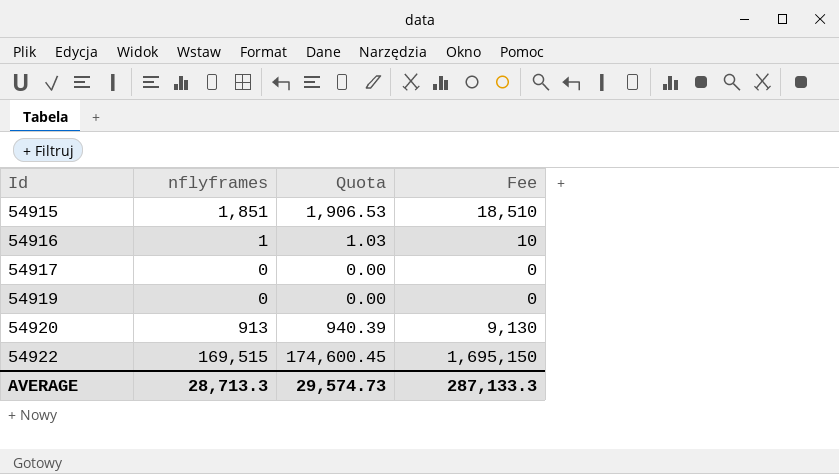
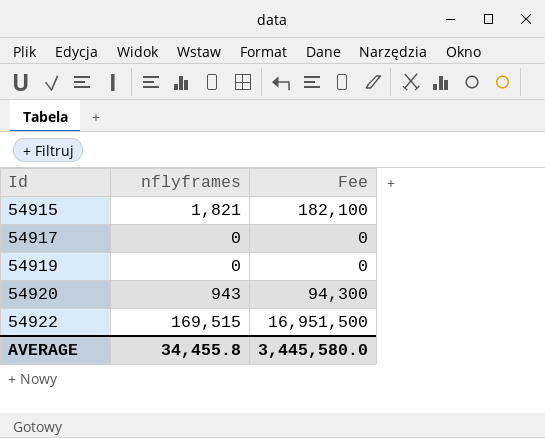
column Quota | formula: [nflyframes] * 1.03 -> none
column Fee | formula: [nflyframes] * 10 -> [nflyframes] * 100
row 54916: 1 | 1.03 | 10 -> none
54915 | nflyframes: 1,851 -> 1,821
54920 | nflyframes: 913 -> 943
AVERAGE | nflyframes: 28,713.3 -> 34,455.8
AVERAGE | Fee: 287,133.3 -> 3,445,580.0

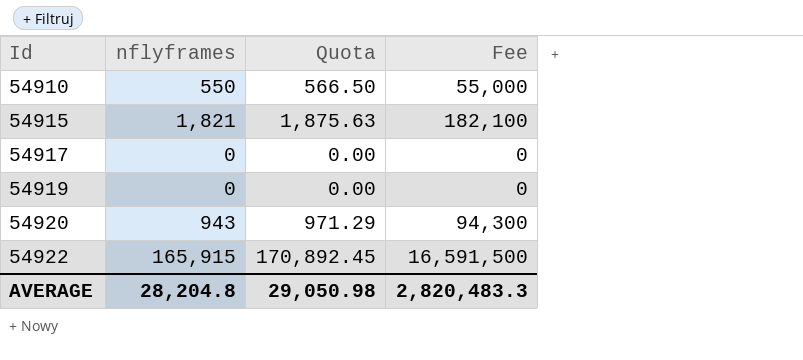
column Quota | formula: none -> [nflyframes] * 1.03
row 54910: none -> 550 | 566.50 | 55,000
54922 | nflyframes: 169,515 -> 165,915
54922 | Fee: 16,951,500 -> 16,591,500
AVERAGE | nflyframes: 34,455.8 -> 28,204.8
AVERAGE | Fee: 3,445,580.0 -> 2,820,483.3

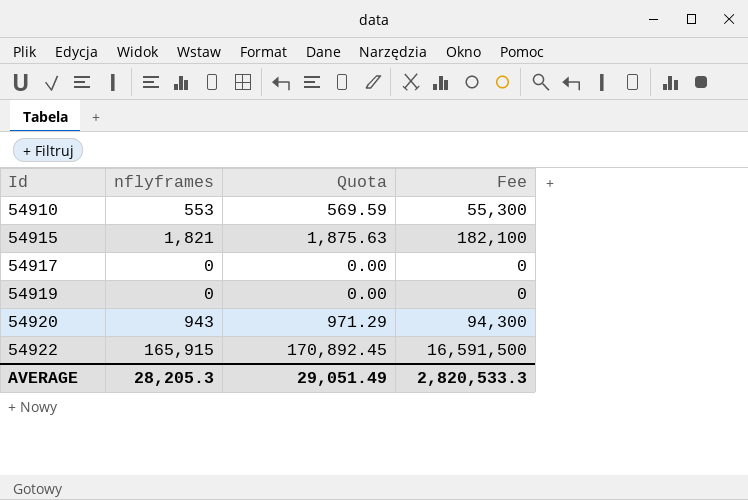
54910 | nflyframes: 550 -> 553
54910 | Quota: 566.50 -> 569.59
54910 | Fee: 55,000 -> 55,300
AVERAGE | nflyframes: 28,204.8 -> 28,205.3
AVERAGE | Quota: 29,050.98 -> 29,051.49
AVERAGE | Fee: 2,820,483.3 -> 2,820,533.3

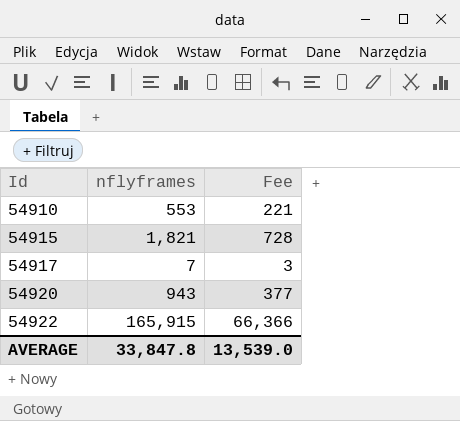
column Quota | formula: [nflyframes] * 1.03 -> none
column Fee | formula: [nflyframes] * 100 -> [nflyframes] * 0.4
row 54919: 0 | 0.00 | 0 -> none
54917 | nflyframes: 0 -> 7
AVERAGE | nflyframes: 28,205.3 -> 33,847.8
AVERAGE | Fee: 2,820,533.3 -> 13,539.0

